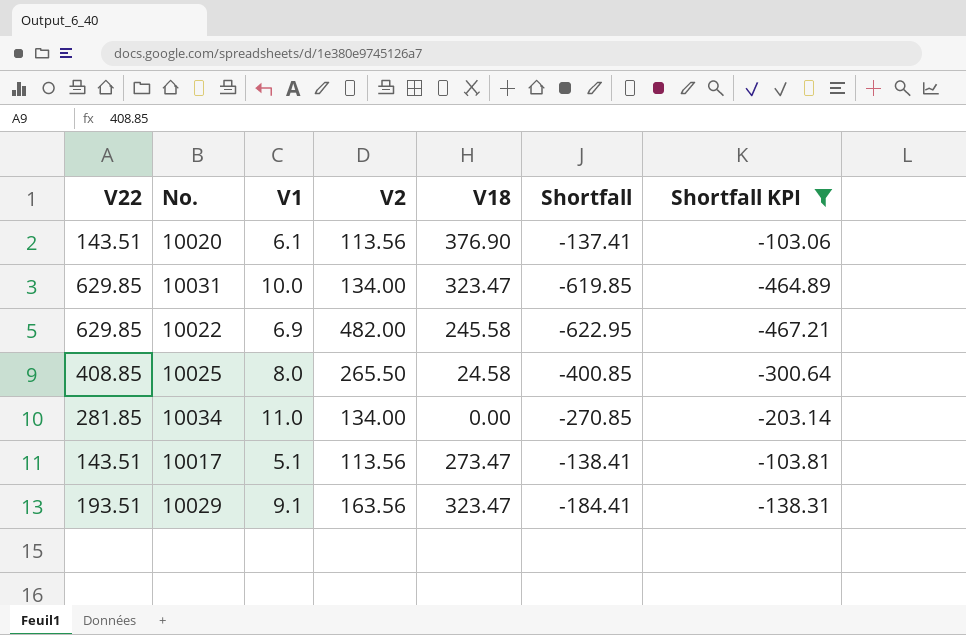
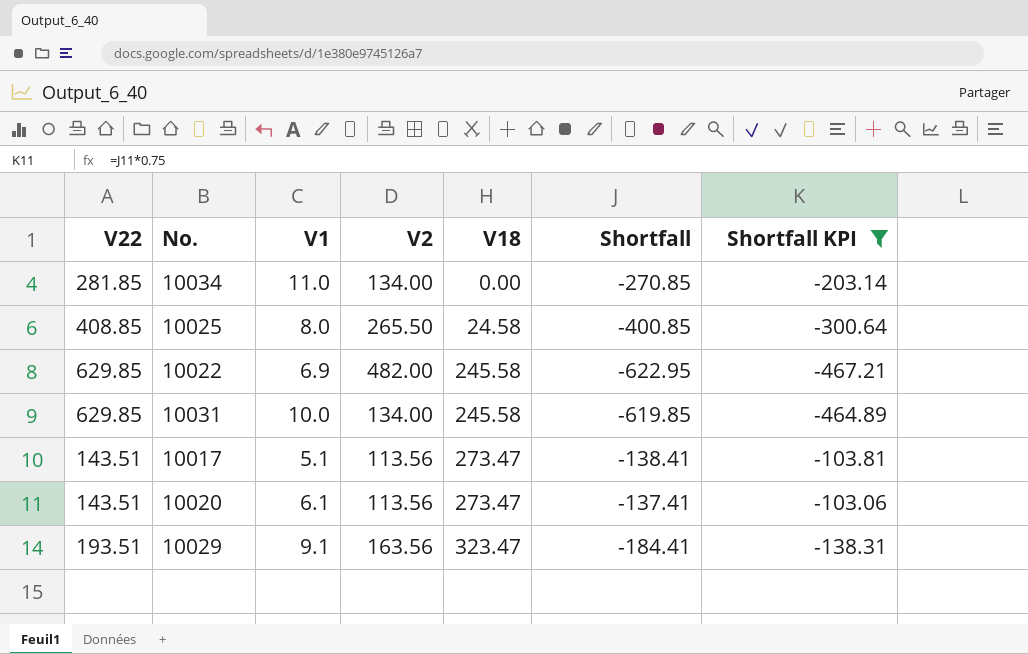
row order: none -> V18 ascending
10031 | V18: 323.47 -> 245.58
10020 | V18: 376.90 -> 273.47

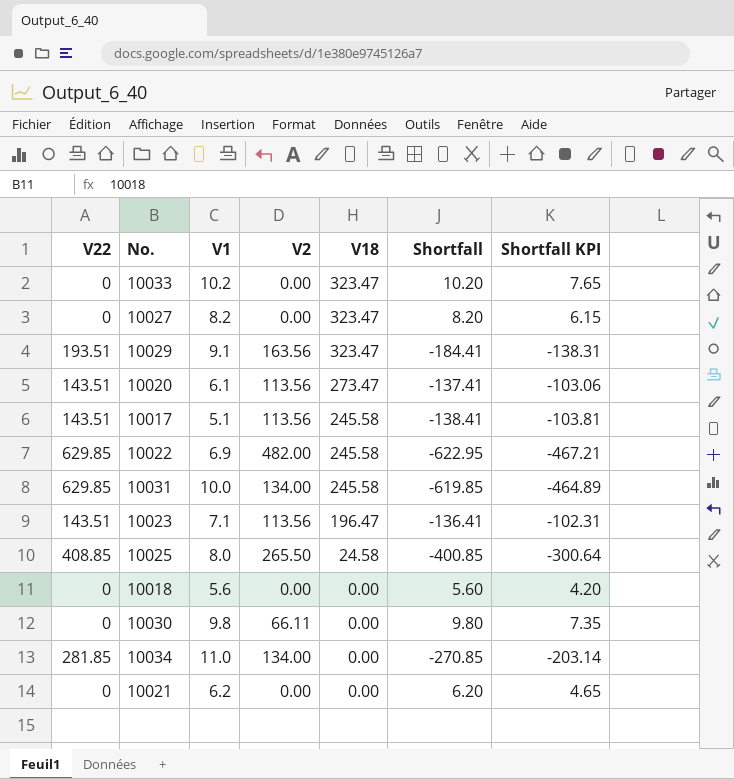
filter: Shortfall KPI <= -103.06 -> none
row order: V18 ascending -> V18 descending
10017 | V18: 273.47 -> 245.58

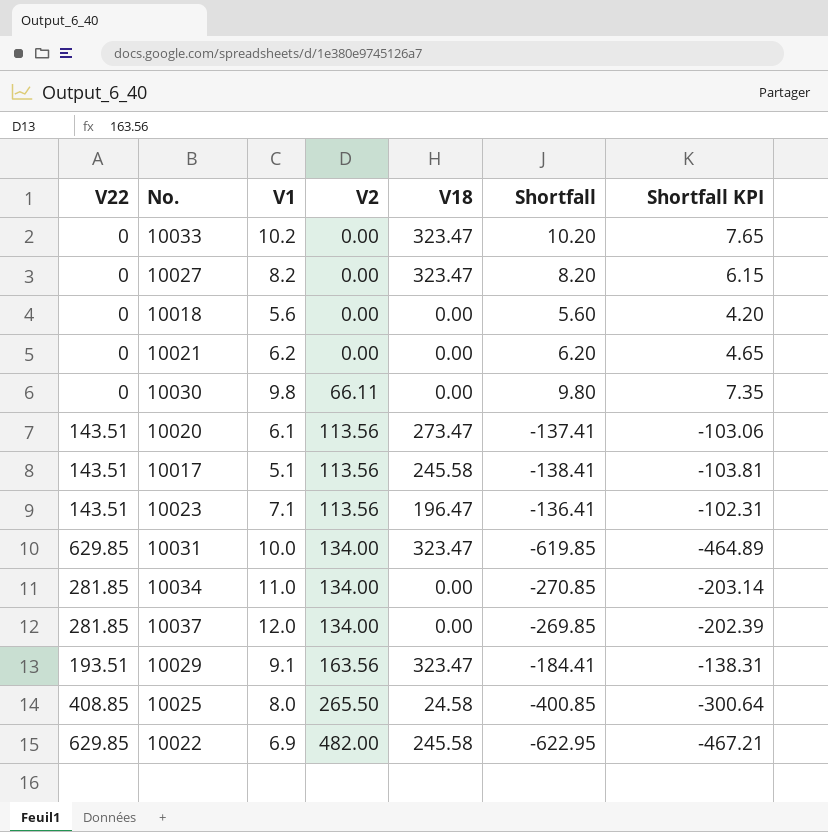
row order: V18 descending -> V2 ascending
10031 | V18: 245.58 -> 323.47
row 10037: none -> 281.85 | 12.0 | 134.00 | 0.00 | -269.85 | -202.39

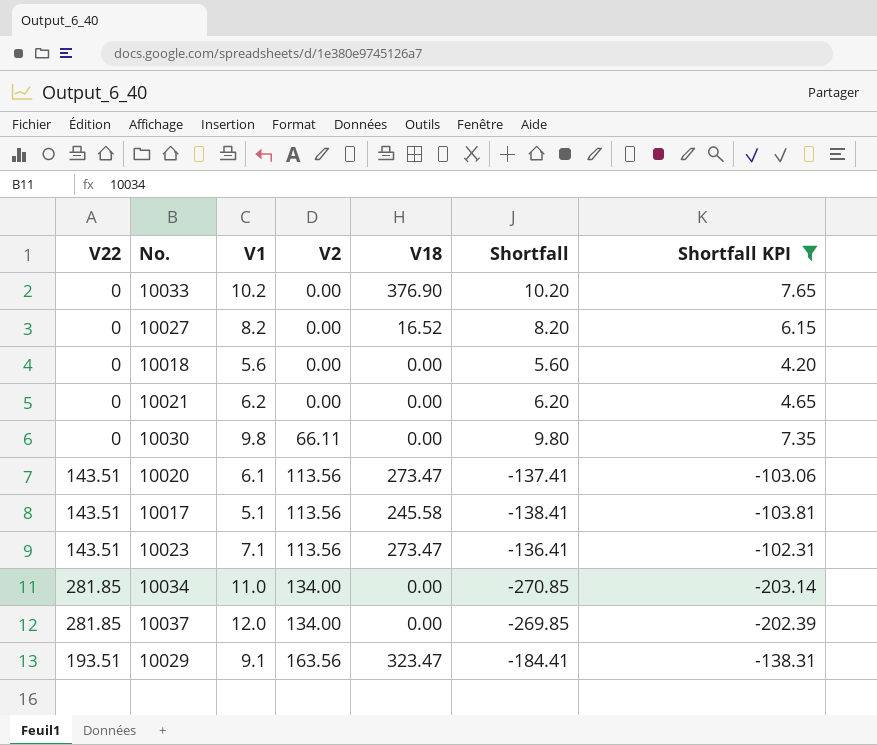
filter: none -> Shortfall KPI >= -203.14
10033 | V18: 323.47 -> 376.90
10027 | V18: 323.47 -> 16.52
10023 | V18: 196.47 -> 273.47

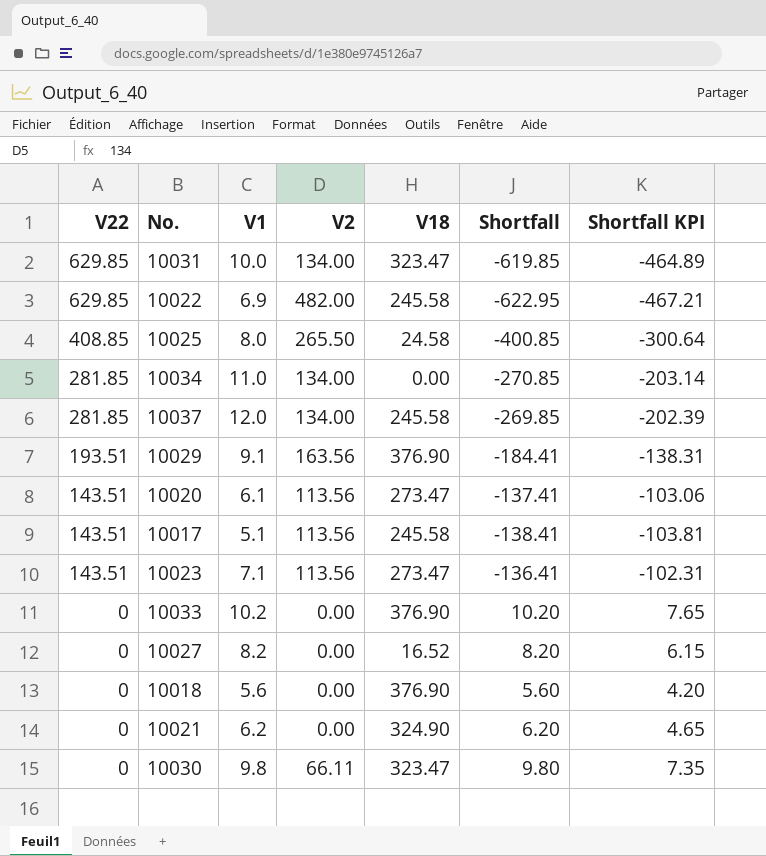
filter: Shortfall KPI >= -203.14 -> none
row order: V2 ascending -> V22 descending
10037 | V18: 0.00 -> 245.58
10029 | V18: 323.47 -> 376.90
10018 | V18: 0.00 -> 376.90
10021 | V18: 0.00 -> 324.90
10030 | V18: 0.00 -> 323.47

